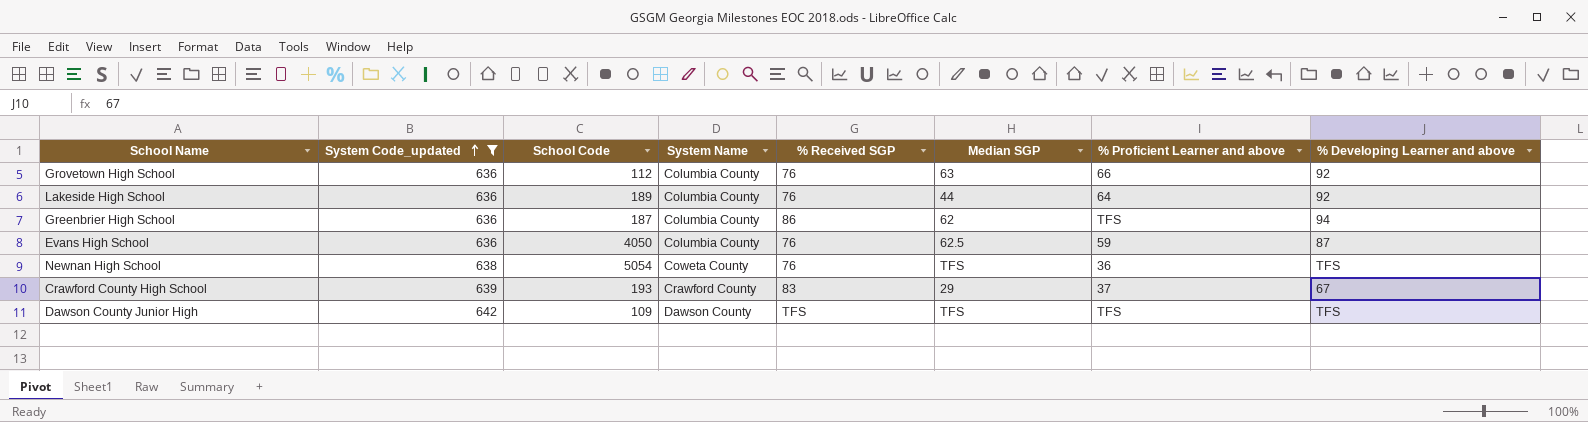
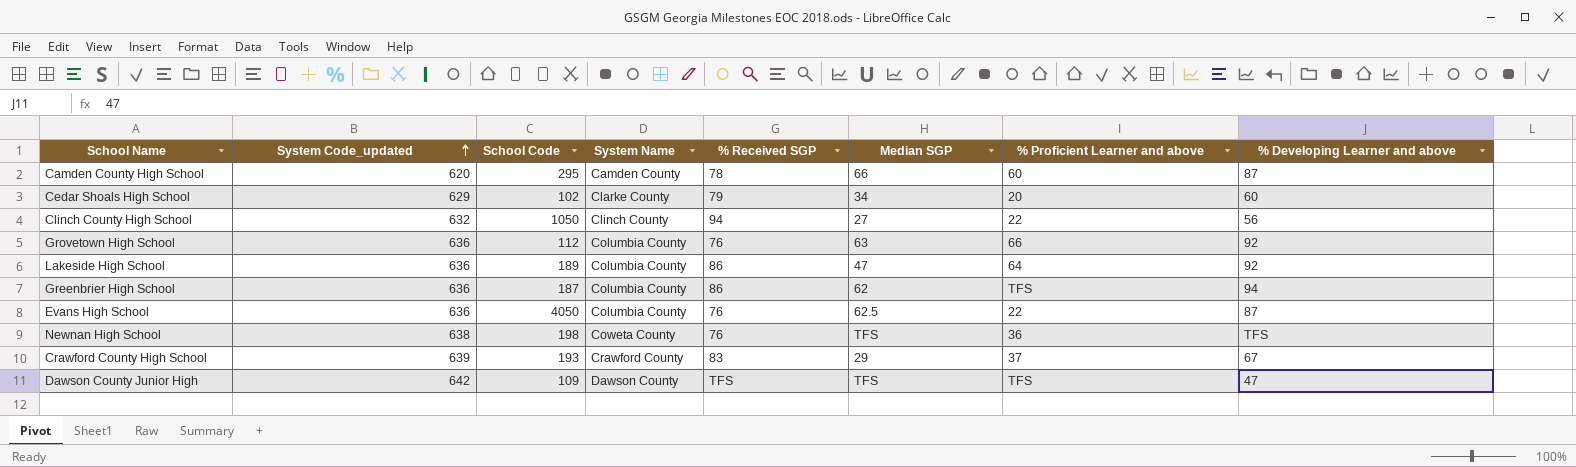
filter: System Code_updated >= 636 -> none
Lakeside High School | % Received SGP: 76 -> 86
Lakeside High School | Median SGP: 44 -> 47
Evans High School | % Proficient Learner and above: 59 -> 22
Newnan High School | School Code: 5054 -> 198
Dawson County Junior High | % Developing Learner and above: TFS -> 47

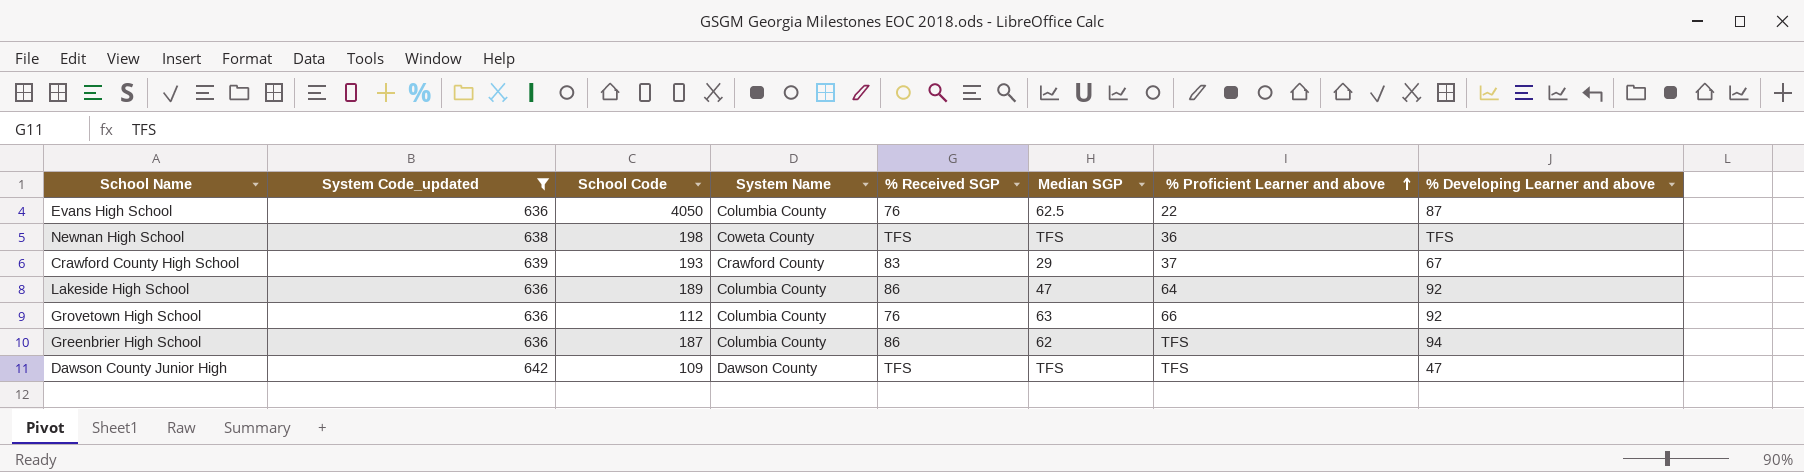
filter: none -> System Code_updated >= 636
row order: System Code_updated ascending -> % Proficient Learner and above ascending
Newnan High School | % Received SGP: 76 -> TFS

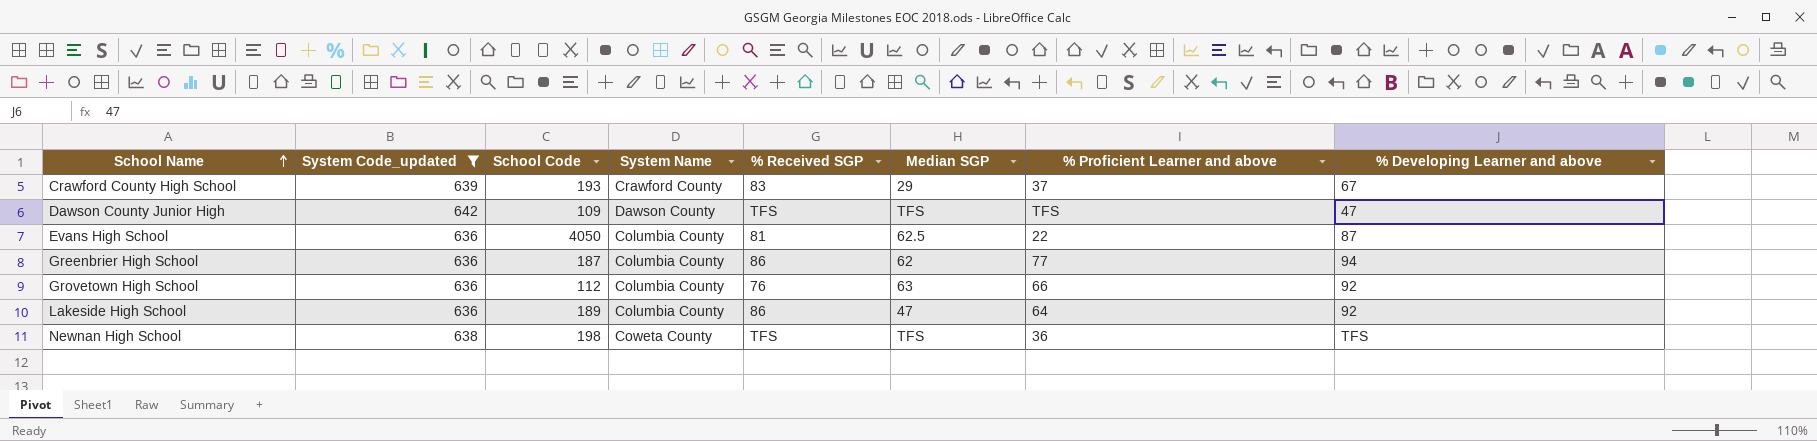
row order: % Proficient Learner and above ascending -> School Name ascending
Evans High School | % Received SGP: 76 -> 81
Greenbrier High School | % Proficient Learner and above: TFS -> 77

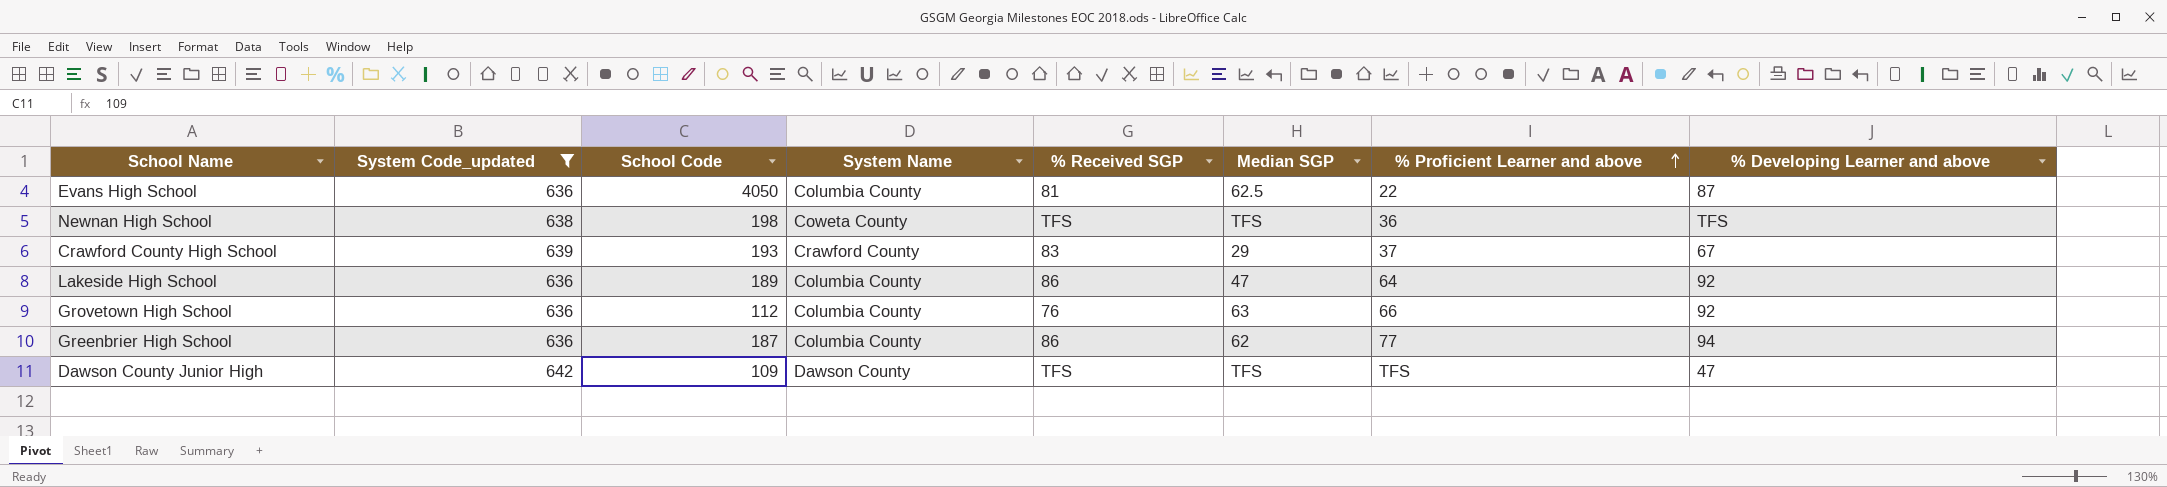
row order: School Name ascending -> % Proficient Learner and above ascending

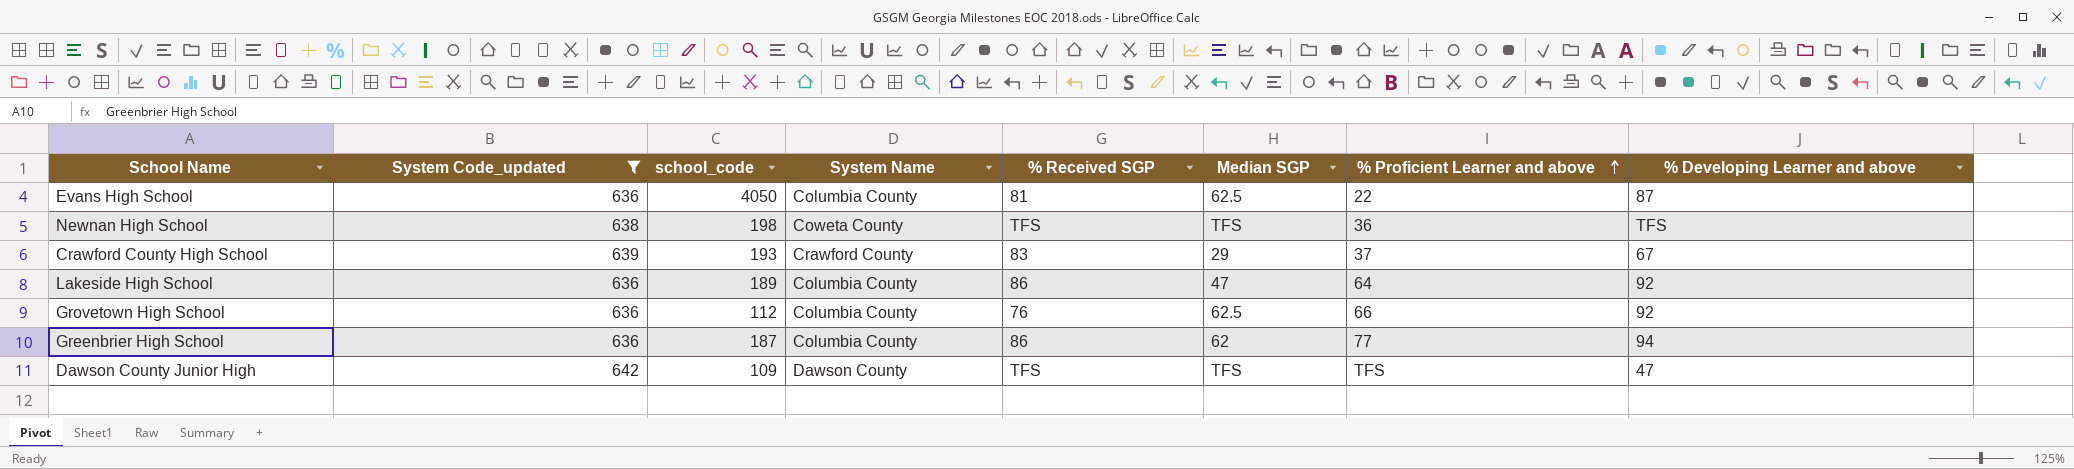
column name: School Code -> school_code
Grovetown High School | Median SGP: 63 -> 62.5

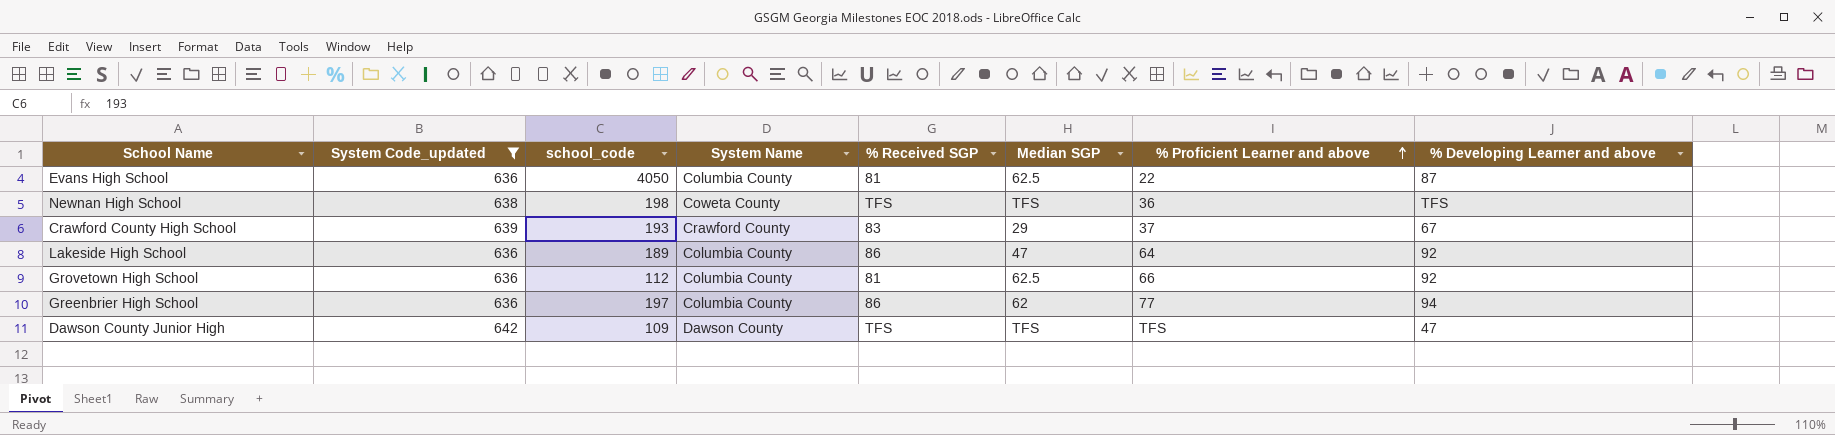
Grovetown High School | % Received SGP: 76 -> 81
Greenbrier High School | school_code: 187 -> 197

